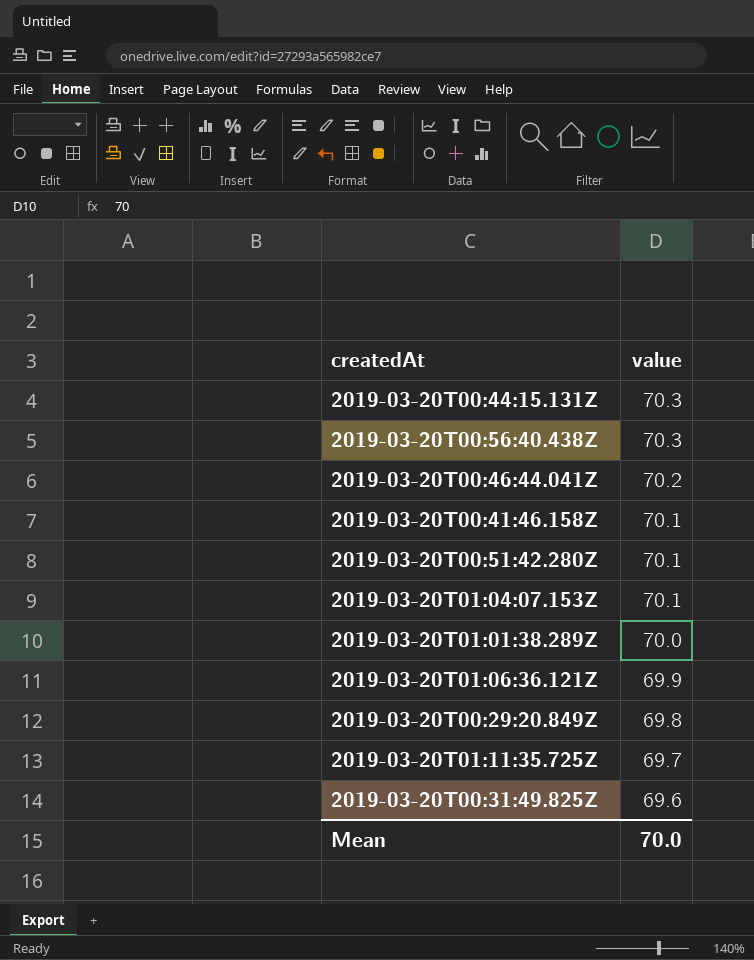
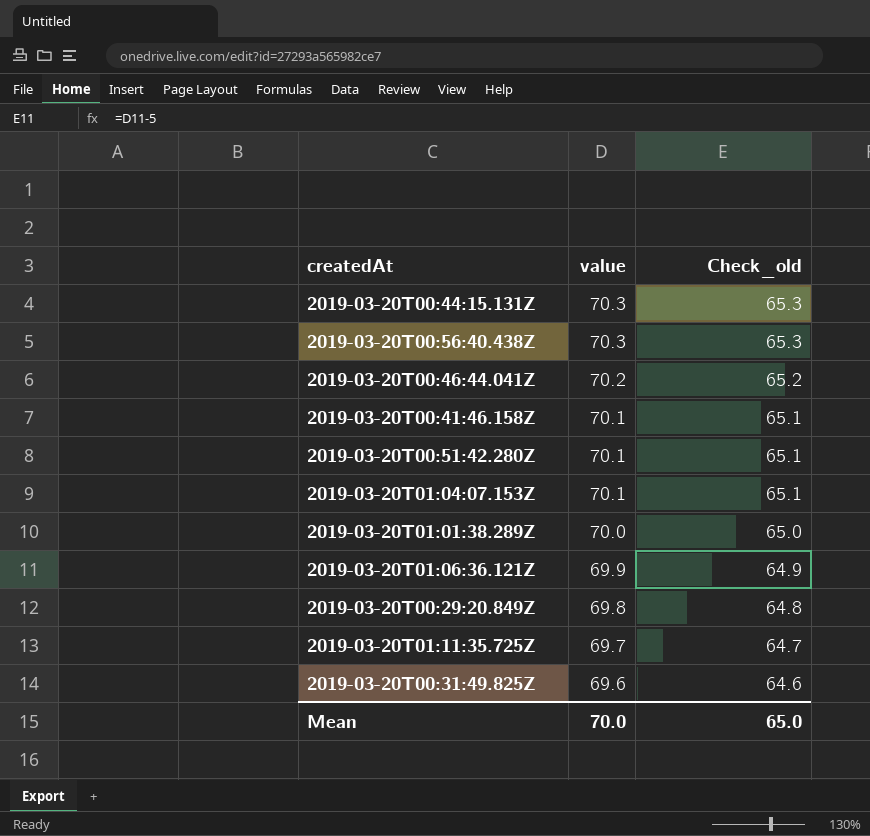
column Check_old | formula: none -> [value] - 5

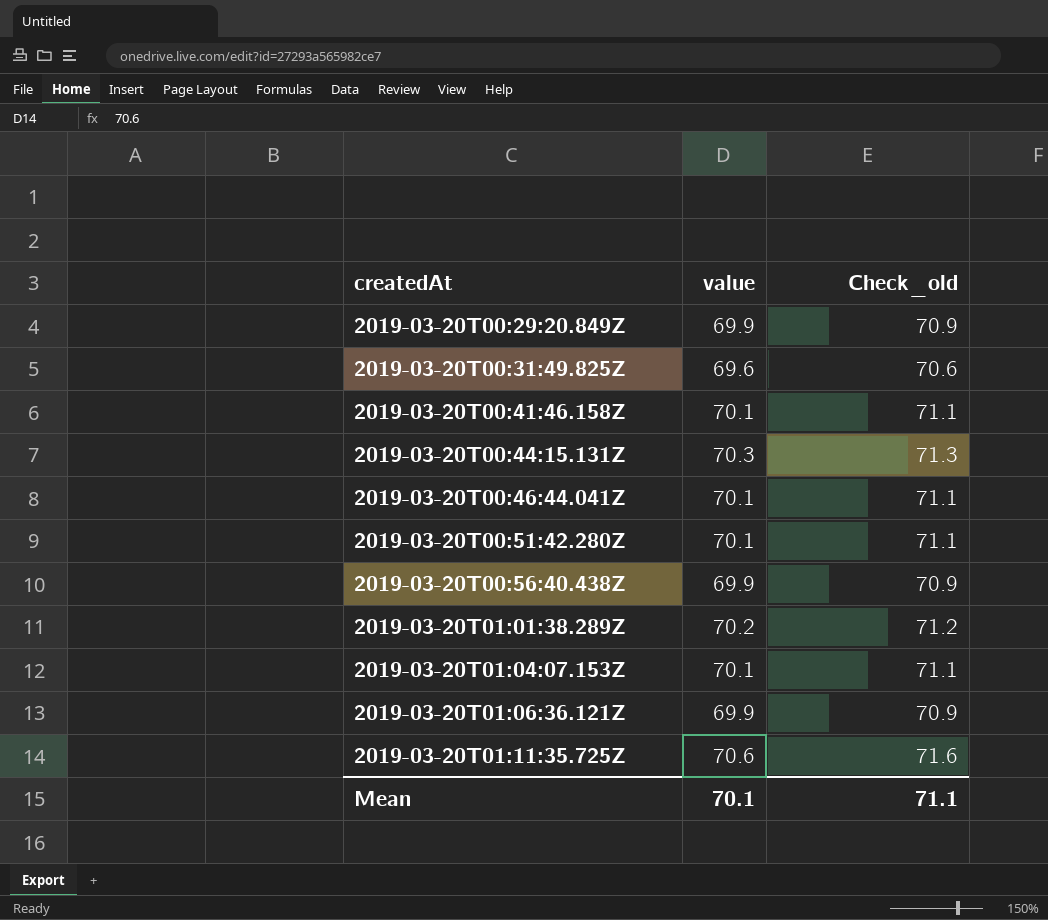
row order: value descending -> createdAt ascending
column Check_old | formula: [value] - 5 -> [value] + 1
2019-03-20T00:29:20.849Z | value: 69.8 -> 69.9
2019-03-20T00:46:44.041Z | value: 70.2 -> 70.1
2019-03-20T00:56:40.438Z | value: 70.3 -> 69.9
2019-03-20T01:01:38.289Z | value: 70.0 -> 70.2
2019-03-20T01:11:35.725Z | value: 69.7 -> 70.6
Mean | value: 70.0 -> 70.1
Mean | Check_old: 65.0 -> 71.1

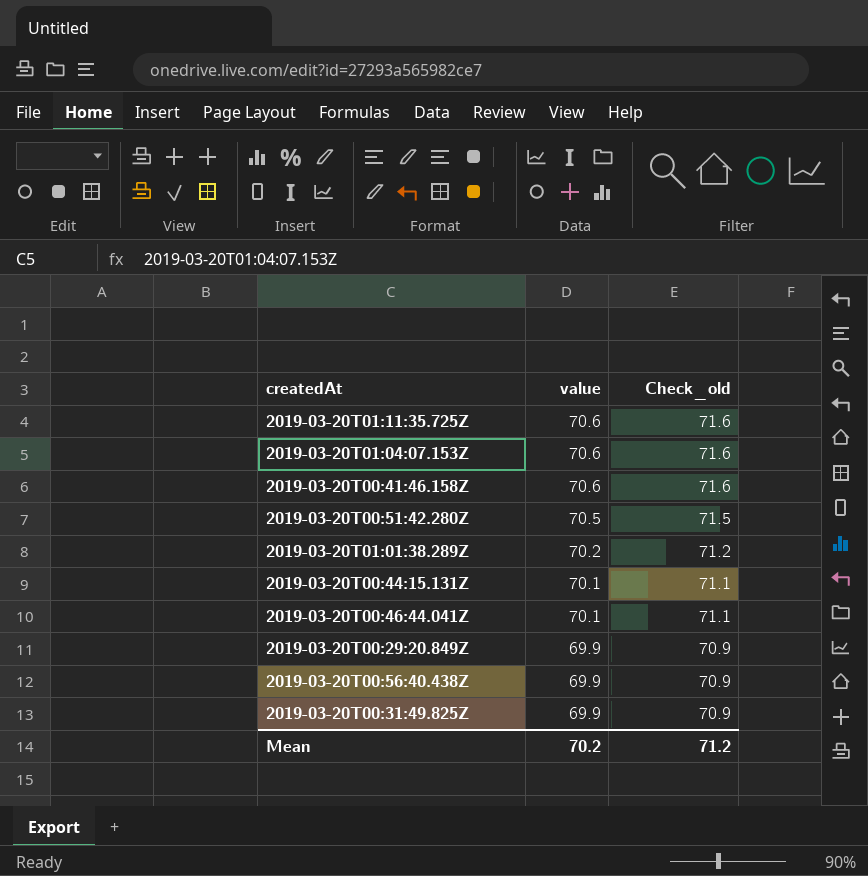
row order: createdAt ascending -> value descending
row 2019-03-20T01:06:36.121Z: 69.9 | 70.9 -> none
2019-03-20T01:04:07.153Z | value: 70.1 -> 70.6
2019-03-20T01:04:07.153Z | Check_old: 71.1 -> 71.6
2019-03-20T00:41:46.158Z | value: 70.1 -> 70.6
2019-03-20T00:41:46.158Z | Check_old: 71.1 -> 71.6
2019-03-20T00:51:42.280Z | value: 70.1 -> 70.5
2019-03-20T00:51:42.280Z | Check_old: 71.1 -> 71.5
2019-03-20T00:44:15.131Z | value: 70.3 -> 70.1
2019-03-20T00:44:15.131Z | Check_old: 71.3 -> 71.1
2019-03-20T00:31:49.825Z | value: 69.6 -> 69.9
2019-03-20T00:31:49.825Z | Check_old: 70.6 -> 70.9
Mean | value: 70.1 -> 70.2
Mean | Check_old: 71.1 -> 71.2

